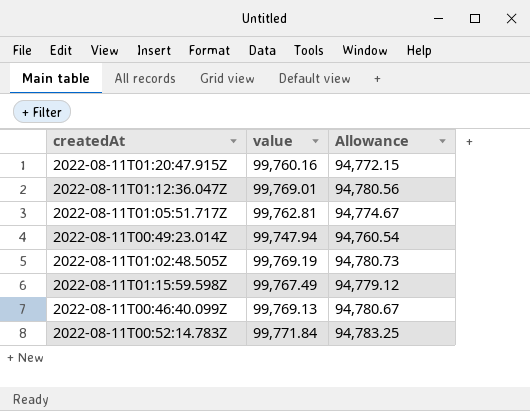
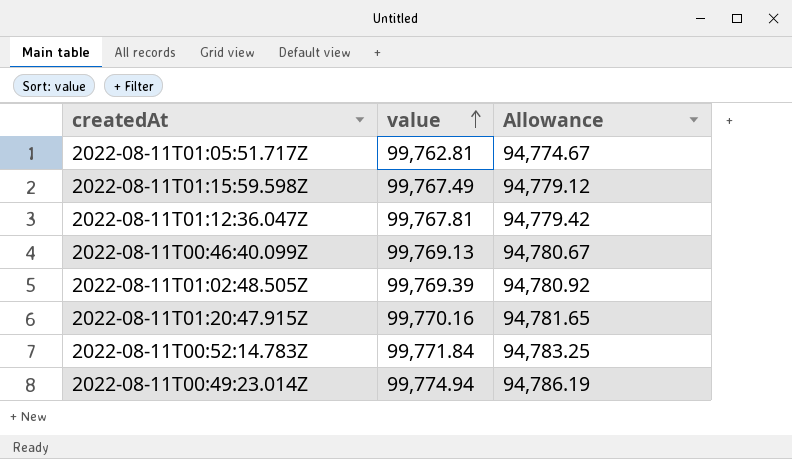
row order: none -> value ascending
2022-08-11T01:12:36.047Z | value: 99,769.01 -> 99,767.81
2022-08-11T01:12:36.047Z | Allowance: 94,780.56 -> 94,779.42
2022-08-11T01:02:48.505Z | value: 99,769.19 -> 99,769.39
2022-08-11T01:02:48.505Z | Allowance: 94,780.73 -> 94,780.92
2022-08-11T01:20:47.915Z | value: 99,760.16 -> 99,770.16
2022-08-11T01:20:47.915Z | Allowance: 94,772.15 -> 94,781.65
2022-08-11T00:49:23.014Z | value: 99,747.94 -> 99,774.94
2022-08-11T00:49:23.014Z | Allowance: 94,760.54 -> 94,786.19

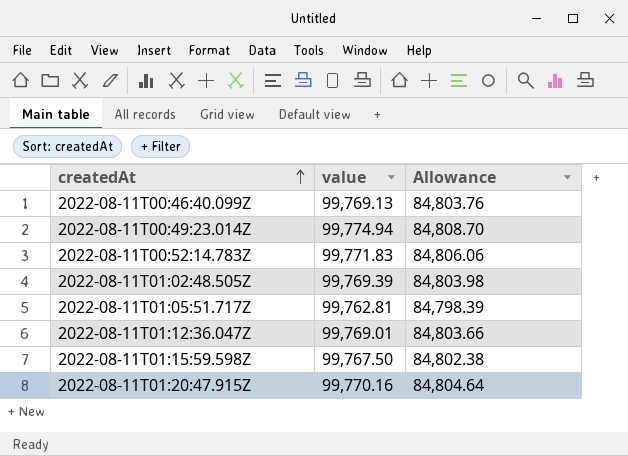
row order: value ascending -> createdAt ascending
column Allowance | formula: [value] * 0.95 -> [value] * 0.85
2022-08-11T00:52:14.783Z | value: 99,771.84 -> 99,771.83
2022-08-11T01:12:36.047Z | value: 99,767.81 -> 99,769.01
2022-08-11T01:15:59.598Z | value: 99,767.49 -> 99,767.50

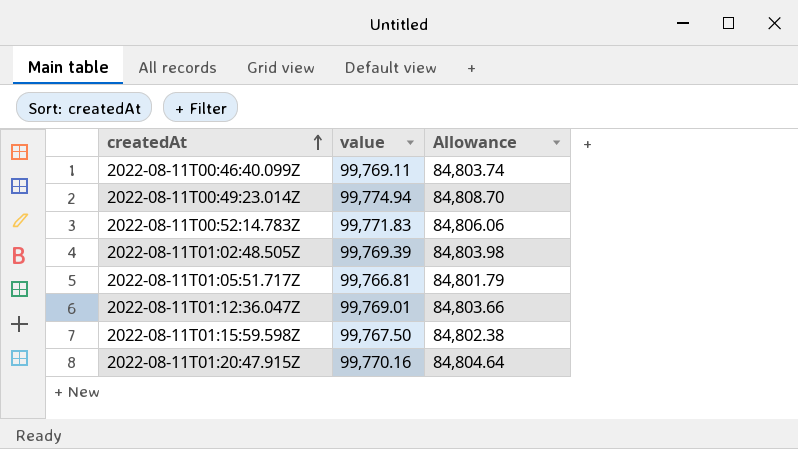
2022-08-11T00:46:40.099Z | value: 99,769.13 -> 99,769.11
2022-08-11T00:46:40.099Z | Allowance: 84,803.76 -> 84,803.74
2022-08-11T01:05:51.717Z | value: 99,762.81 -> 99,766.81
2022-08-11T01:05:51.717Z | Allowance: 84,798.39 -> 84,801.79

